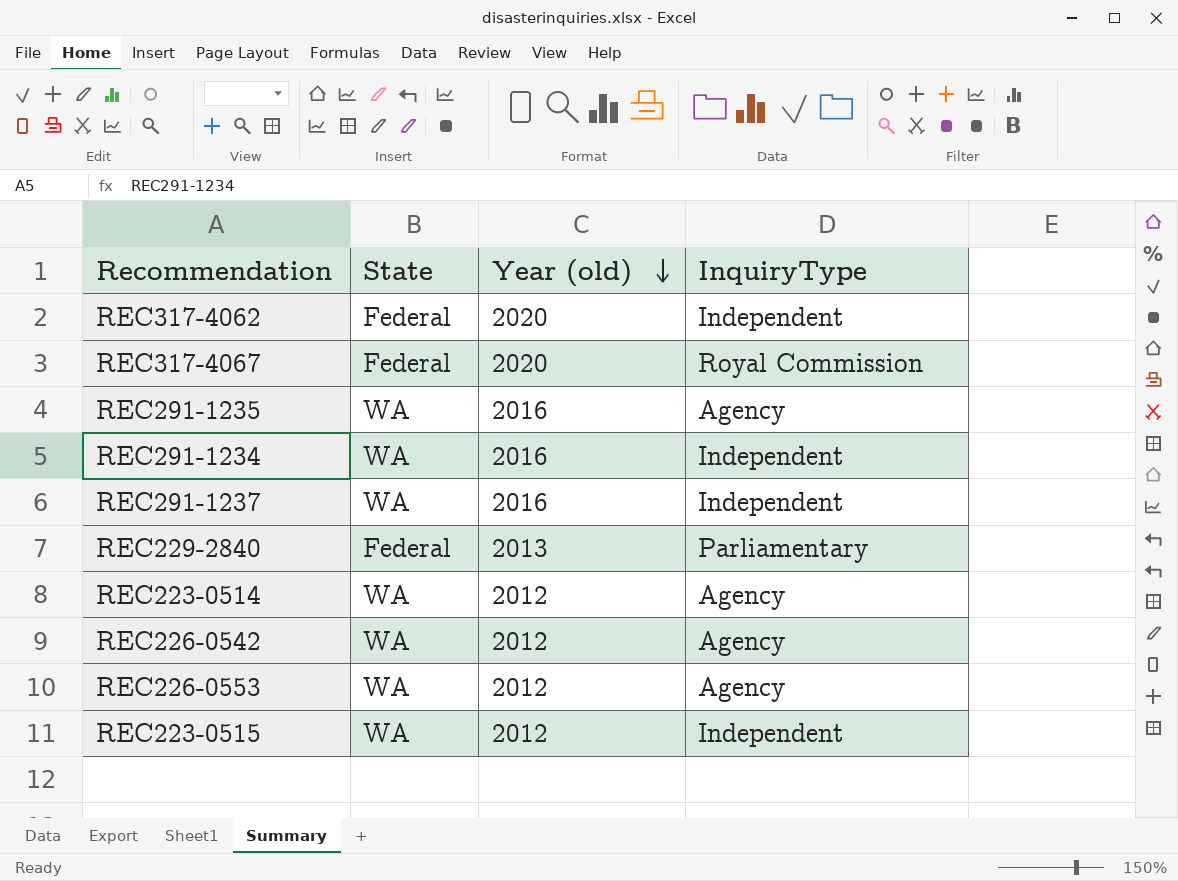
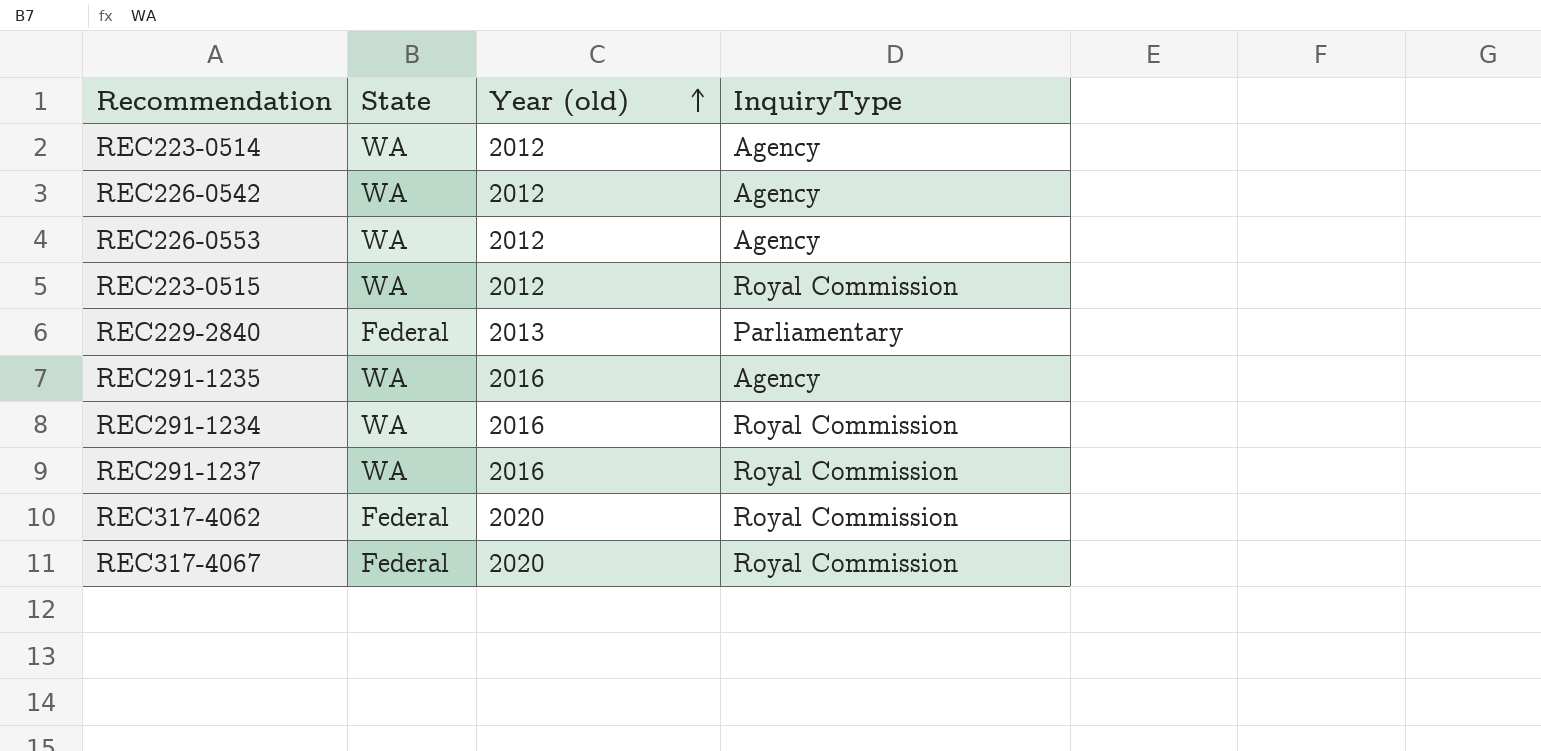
row order: Year (old) descending -> Year (old) ascending
REC223-0515 | InquiryType: Independent -> Royal Commission
REC291-1234 | InquiryType: Independent -> Royal Commission
REC291-1237 | InquiryType: Independent -> Royal Commission
REC317-4062 | InquiryType: Independent -> Royal Commission

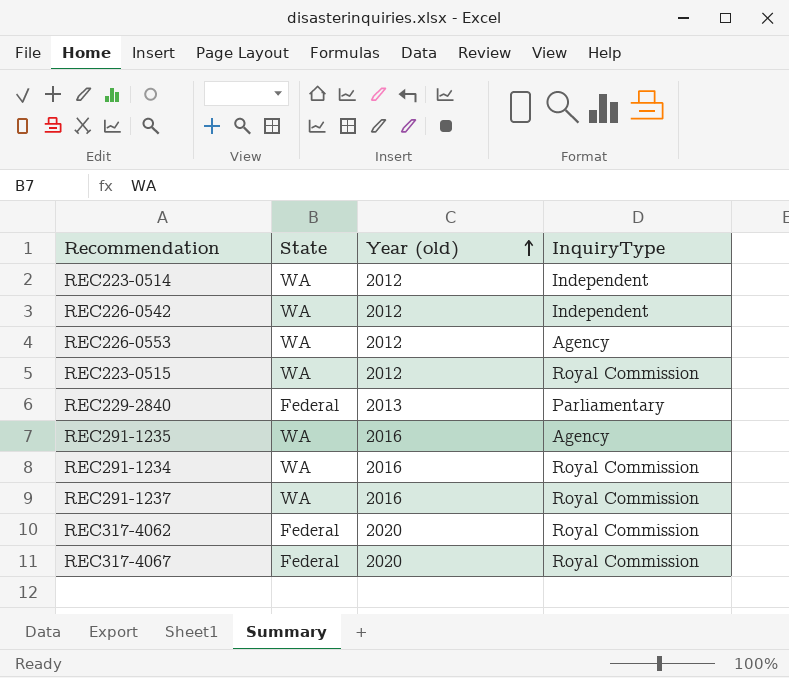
REC223-0514 | InquiryType: Agency -> Independent
REC226-0542 | InquiryType: Agency -> Independent

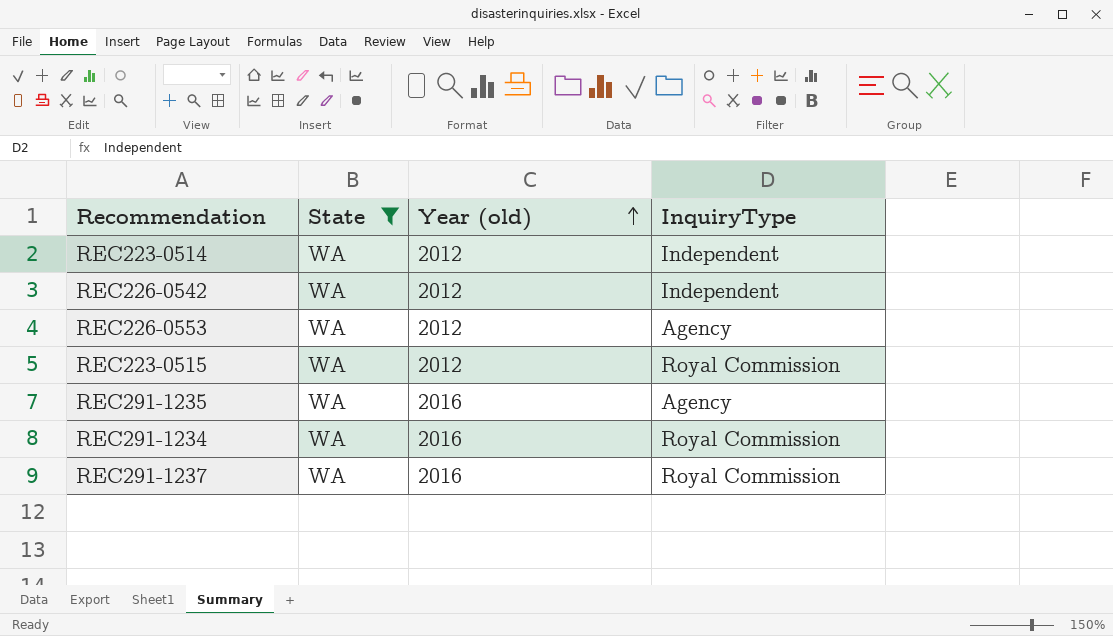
filter: none -> State = WA

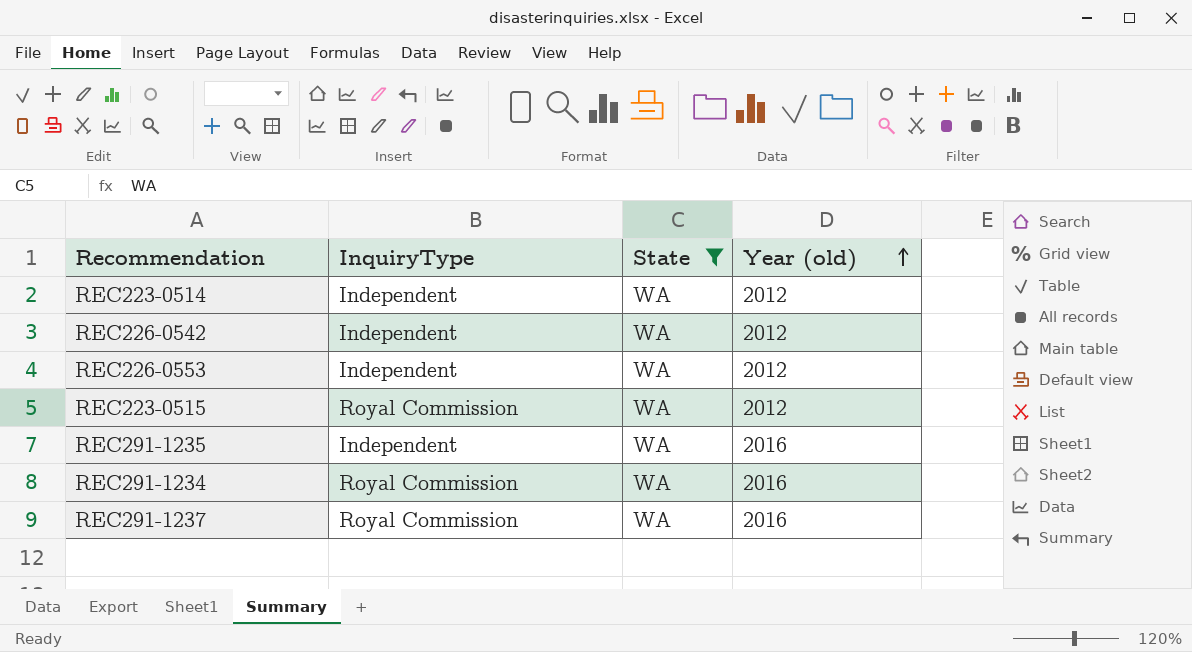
column InquiryType | position: 4 -> 2
REC226-0553 | InquiryType: Agency -> Independent
REC291-1235 | InquiryType: Agency -> Independent

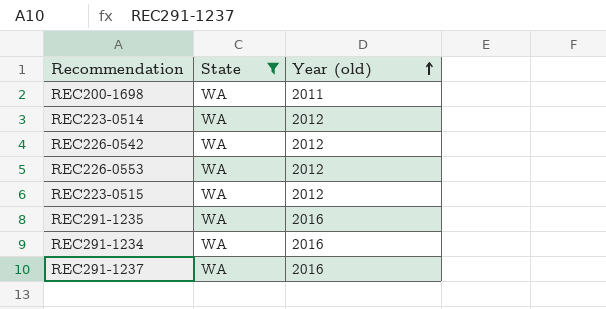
column InquiryType | position: 2 -> none
row REC200-1698: none -> WA | 2011

